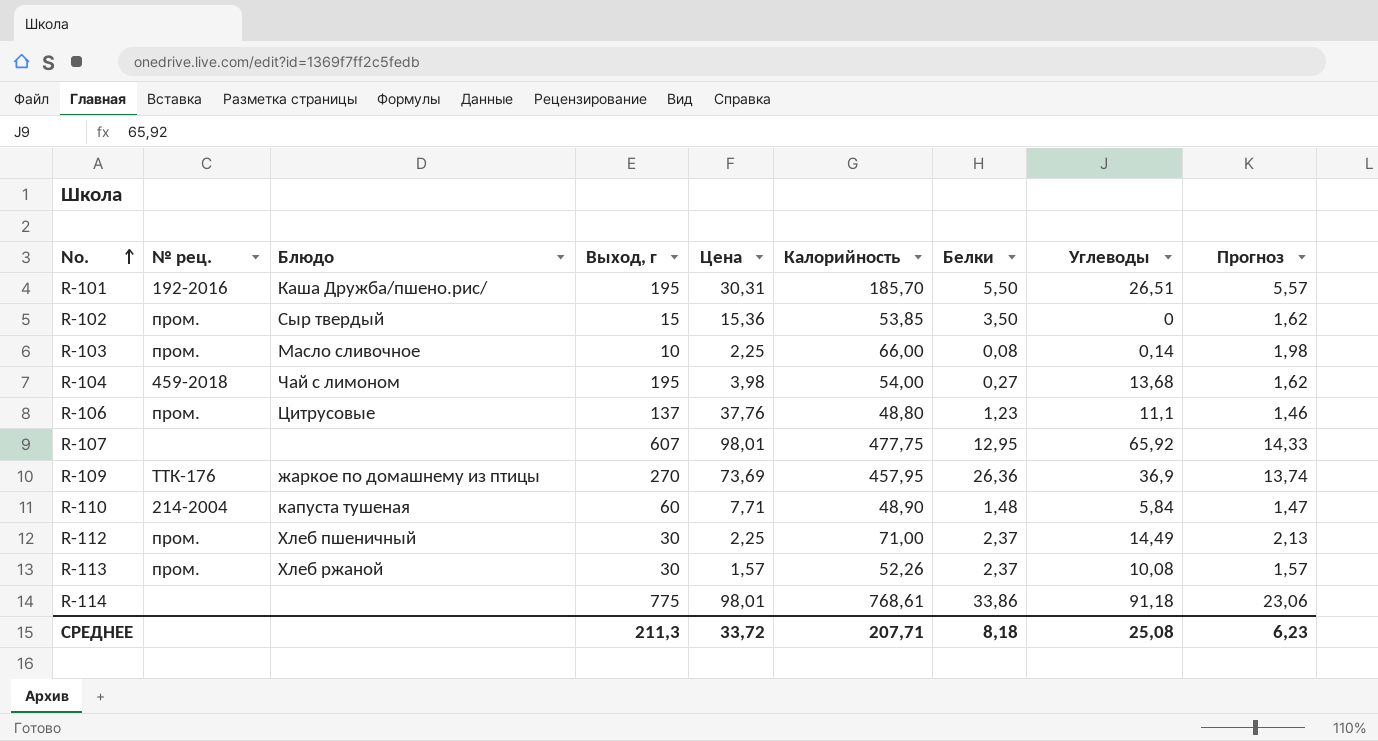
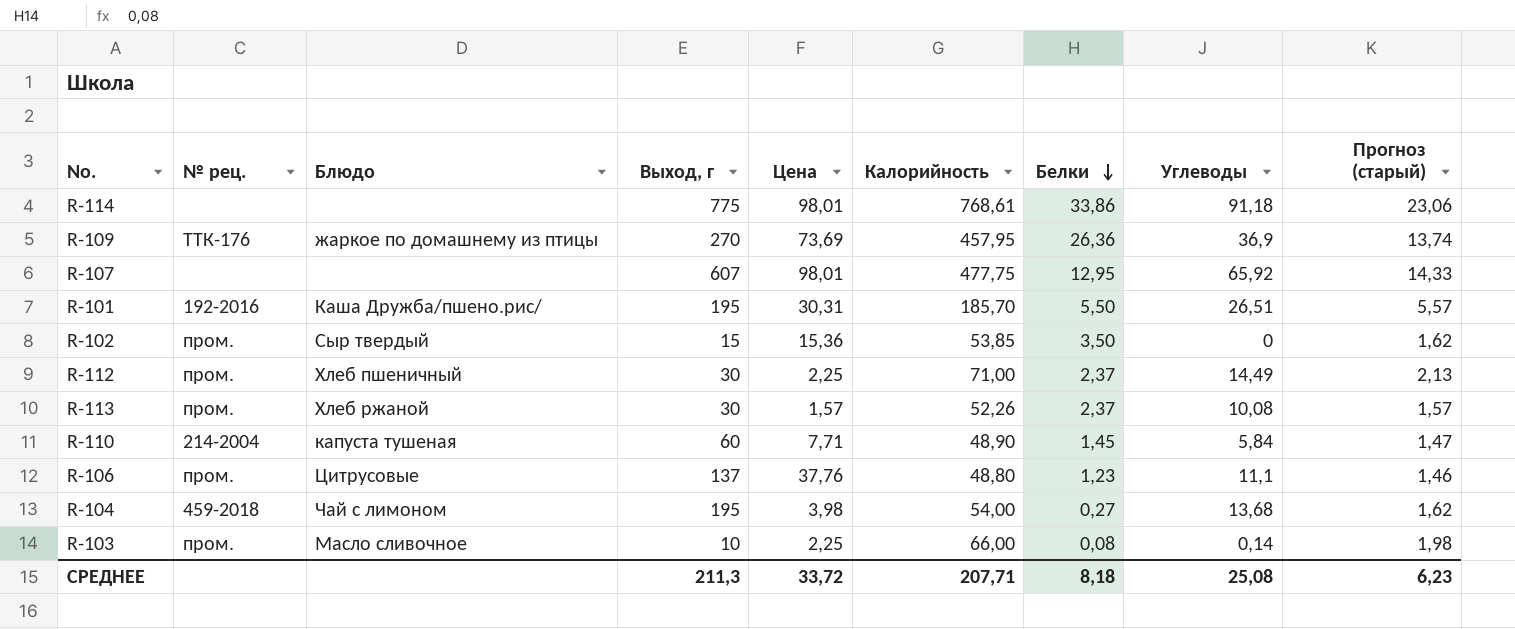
row order: No. ascending -> Белки descending
column name: Прогноз -> Прогноз (старый)
R-110 | Белки: 1,48 -> 1,45

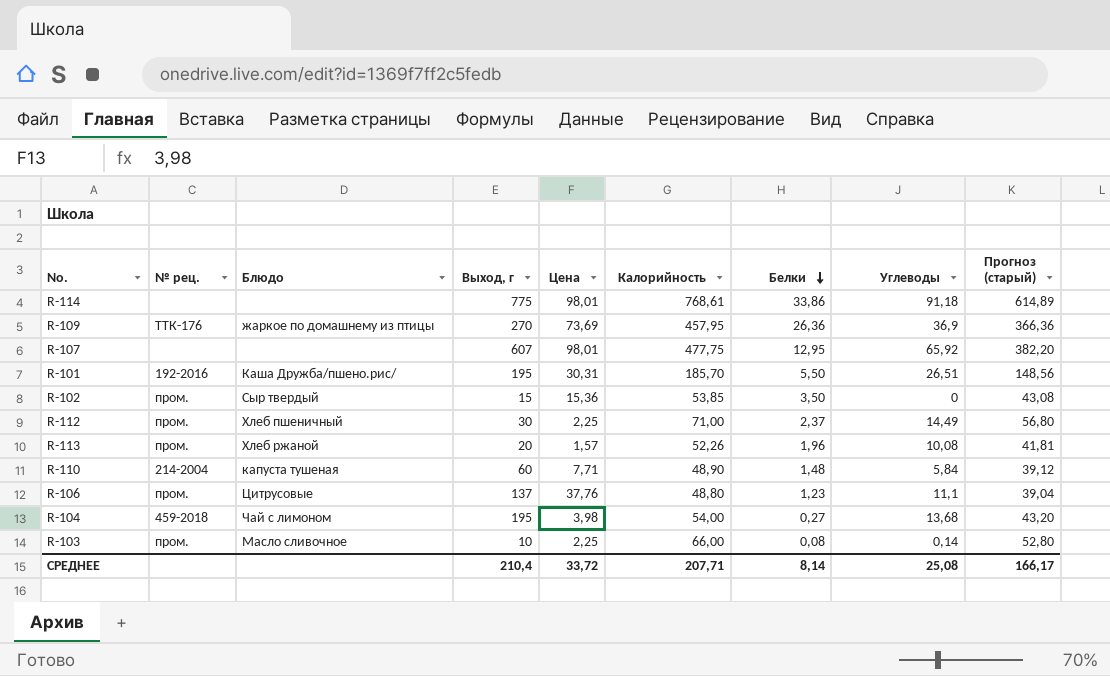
column Прогноз (старый) | formula: [Калорийность] * 0,03 -> [Калорийность] * 0,8
R-113 | Выход, г: 30 -> 20
R-113 | Белки: 2,37 -> 1,96
R-110 | Белки: 1,45 -> 1,48
СРЕДНЕЕ | Выход, г: 211,3 -> 210,4
СРЕДНЕЕ | Белки: 8,18 -> 8,14
СРЕДНЕЕ | Прогноз (старый): 6,23 -> 166,17

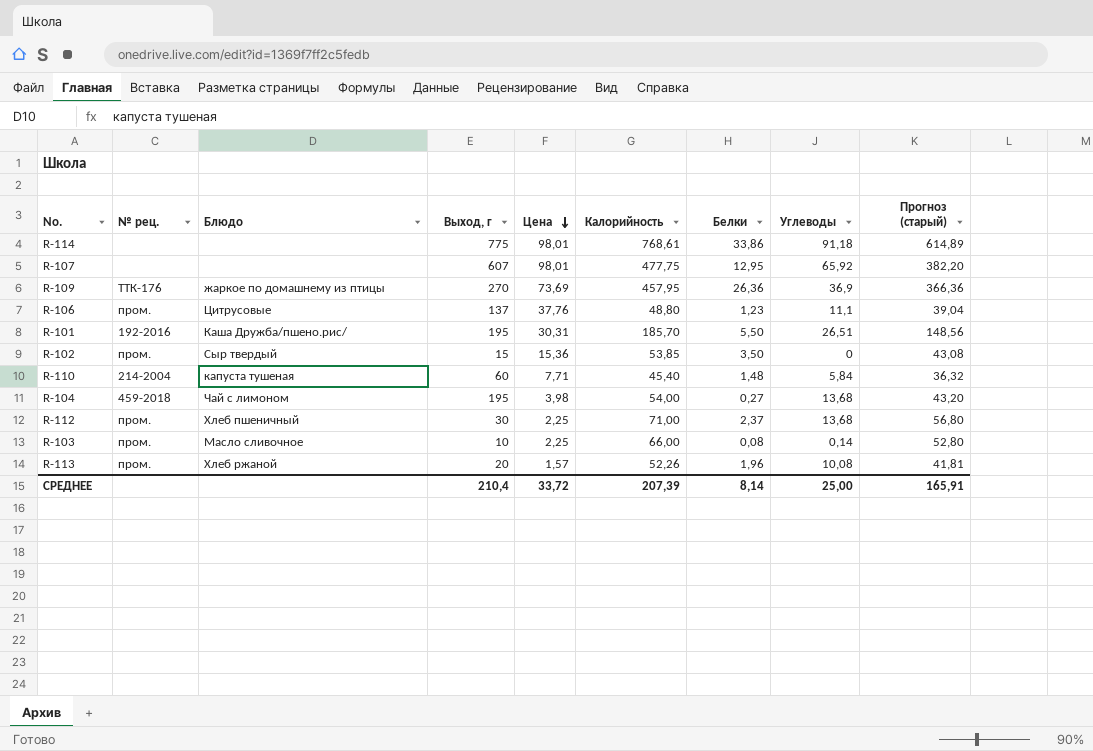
row order: Белки descending -> Цена descending
R-110 | Калорийность: 48,90 -> 45,40
R-110 | Прогноз (старый): 39,12 -> 36,32
R-112 | Углеводы: 14,49 -> 13,68
СРЕДНЕЕ | Калорийность: 207,71 -> 207,39
СРЕДНЕЕ | Углеводы: 25,08 -> 25,00
СРЕДНЕЕ | Прогноз (старый): 166,17 -> 165,91

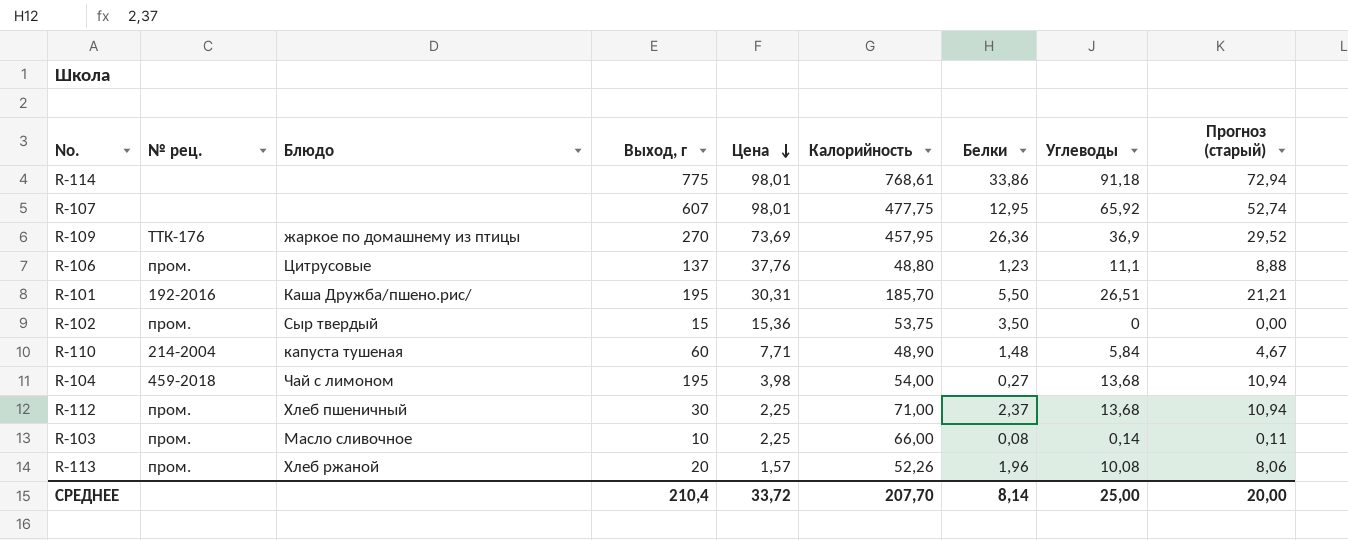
column Прогноз (старый) | formula: [Калорийность] * 0,8 -> [Углеводы] * 0,8
R-102 | Калорийность: 53,85 -> 53,75
R-110 | Калорийность: 45,40 -> 48,90
СРЕДНЕЕ | Калорийность: 207,39 -> 207,70
СРЕДНЕЕ | Прогноз (старый): 165,91 -> 20,00

